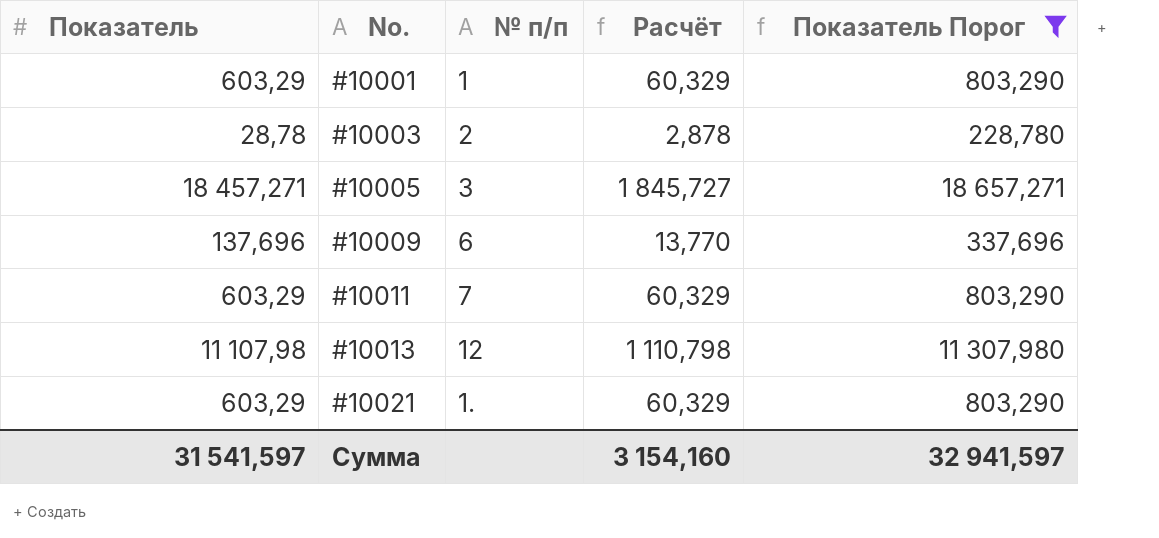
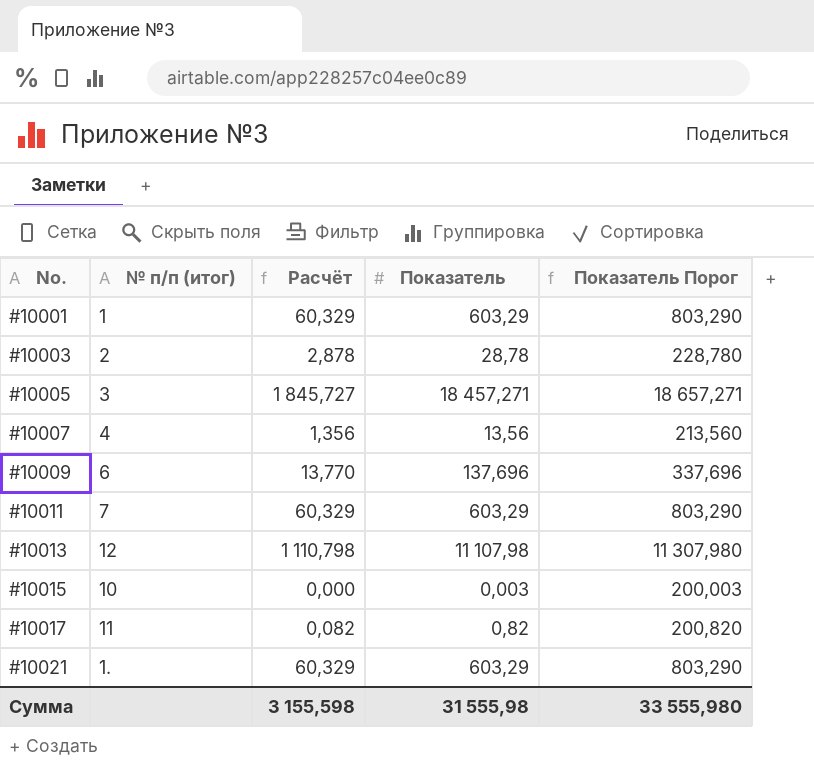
filter: Показатель Порог >= 228,780 -> none
column name: № п/п -> № п/п (итог)
column Показатель | position: 1 -> 4
Сумма | Расчёт: 3 154,160 -> 3 155,598
Сумма | Показатель: 31 541,597 -> 31 555,98
Сумма | Показатель Порог: 32 941,597 -> 33 555,980

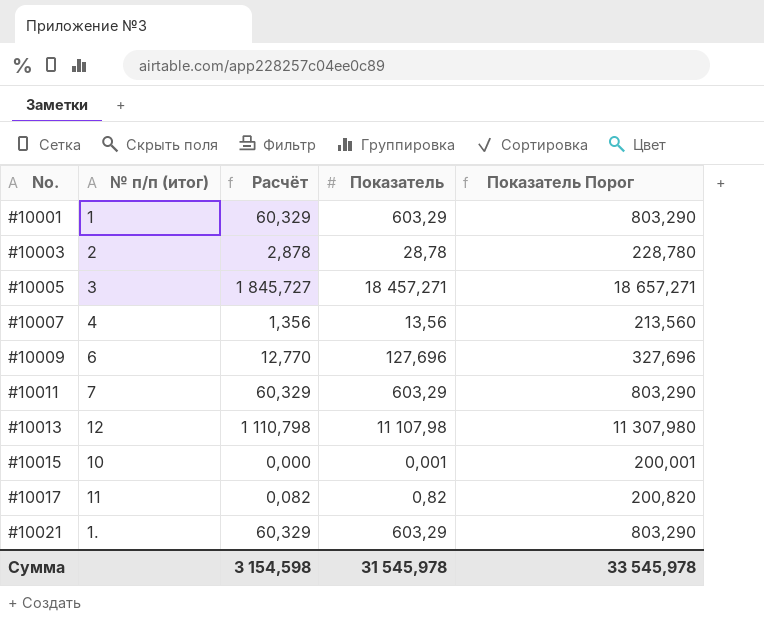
#10009 | Расчёт: 13,770 -> 12,770
#10009 | Показатель: 137,696 -> 127,696
#10009 | Показатель Порог: 337,696 -> 327,696
#10015 | Показатель: 0,003 -> 0,001
#10015 | Показатель Порог: 200,003 -> 200,001
Сумма | Расчёт: 3 155,598 -> 3 154,598
Сумма | Показатель: 31 555,98 -> 31 545,978
Сумма | Показатель Порог: 33 555,980 -> 33 545,978

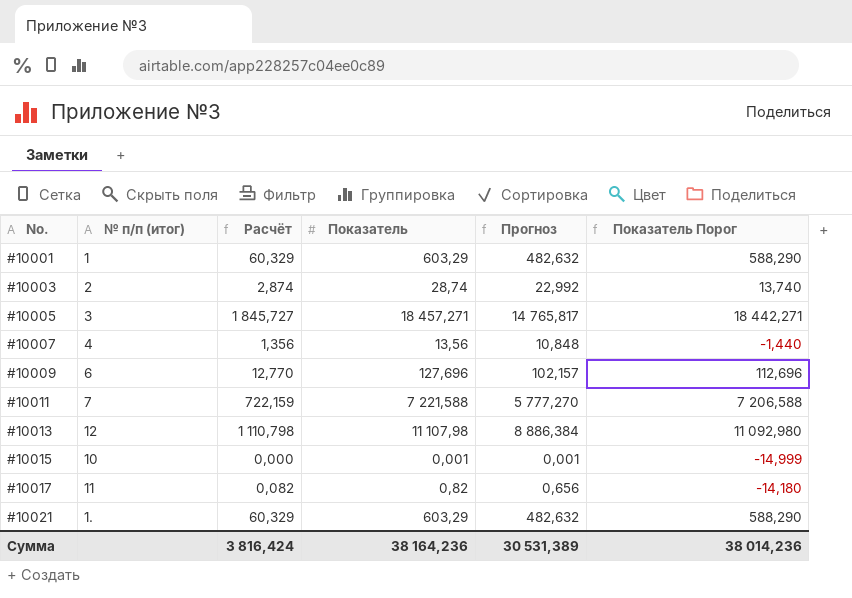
column Прогноз | formula: none -> [Показатель] * 0,8
column Показатель Порог | formula: [Показатель] + 200 -> [Показатель] - 15
#10003 | Расчёт: 2,878 -> 2,874
#10003 | Показатель: 28,78 -> 28,74
#10011 | Расчёт: 60,329 -> 722,159
#10011 | Показатель: 603,29 -> 7 221,588
Сумма | Расчёт: 3 154,598 -> 3 816,424
Сумма | Показатель: 31 545,978 -> 38 164,236
Сумма | Показатель Порог: 33 545,978 -> 38 014,236

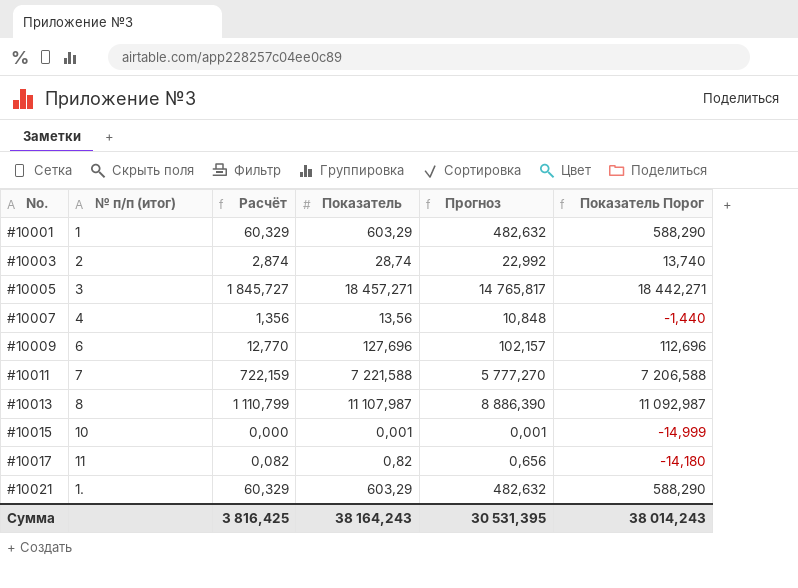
#10013 | № п/п (итог): 12 -> 8
#10013 | Расчёт: 1 110,798 -> 1 110,799
#10013 | Показатель: 11 107,98 -> 11 107,987
#10013 | Прогноз: 8 886,384 -> 8 886,390
#10013 | Показатель Порог: 11 092,980 -> 11 092,987
Сумма | Расчёт: 3 816,424 -> 3 816,425
Сумма | Показатель: 38 164,236 -> 38 164,243
Сумма | Прогноз: 30 531,389 -> 30 531,395
Сумма | Показатель Порог: 38 014,236 -> 38 014,243

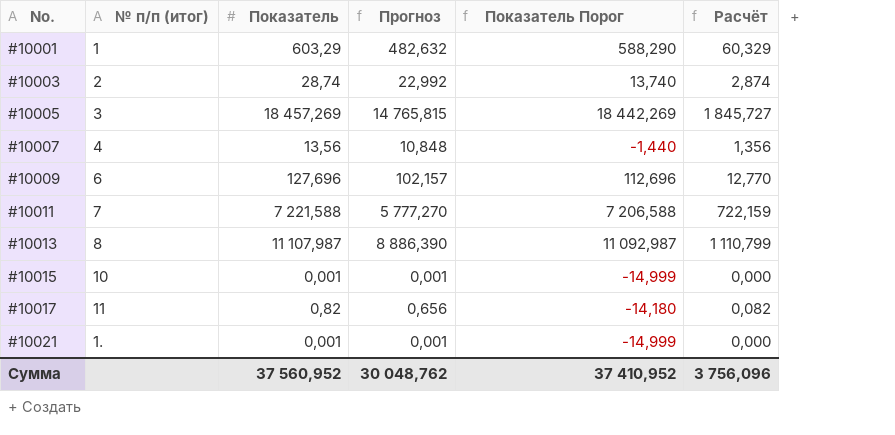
column Расчёт | position: 3 -> 6
#10005 | Показатель: 18 457,271 -> 18 457,269
#10005 | Прогноз: 14 765,817 -> 14 765,815
#10005 | Показатель Порог: 18 442,271 -> 18 442,269
#10021 | Показатель: 603,29 -> 0,001
#10021 | Прогноз: 482,632 -> 0,001
#10021 | Показатель Порог: 588,290 -> -14,999
#10021 | Расчёт: 60,329 -> 0,000
Сумма | Показатель: 38 164,243 -> 37 560,952
Сумма | Прогноз: 30 531,395 -> 30 048,762
Сумма | Показатель Порог: 38 014,243 -> 37 410,952
Сумма | Расчёт: 3 816,425 -> 3 756,096

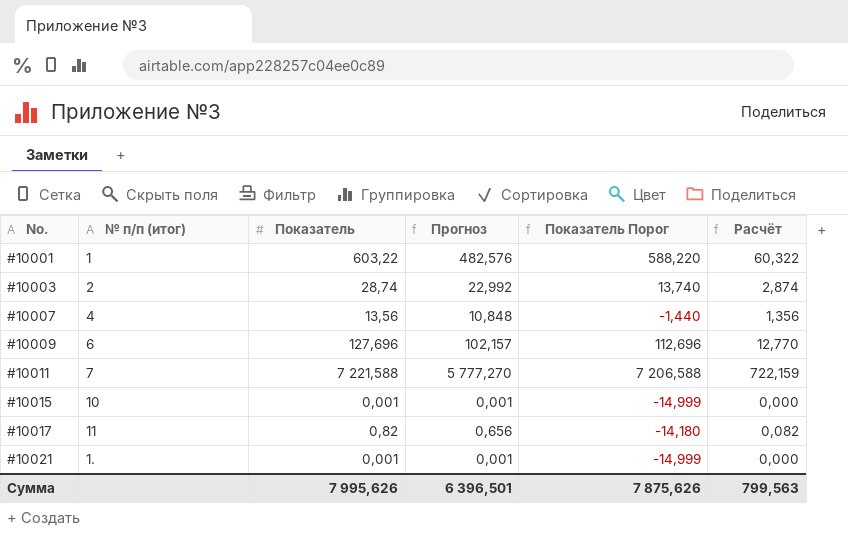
row #10005: 3 | 18 457,269 | 14 765,815 | 18 442,269 | 1 845,727 -> none
row #10013: 8 | 11 107,987 | 8 886,390 | 11 092,987 | 1 110,799 -> none
#10001 | Показатель: 603,29 -> 603,22
#10001 | Прогноз: 482,632 -> 482,576
#10001 | Показатель Порог: 588,290 -> 588,220
#10001 | Расчёт: 60,329 -> 60,322
Сумма | Показатель: 37 560,952 -> 7 995,626
Сумма | Прогноз: 30 048,762 -> 6 396,501
Сумма | Показатель Порог: 37 410,952 -> 7 875,626
Сумма | Расчёт: 3 756,096 -> 799,563

